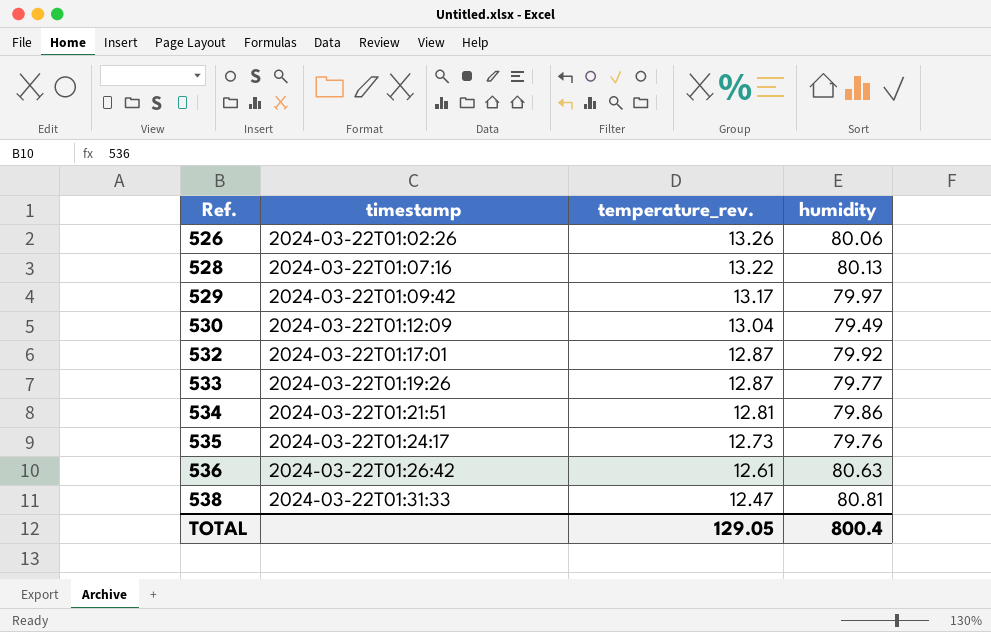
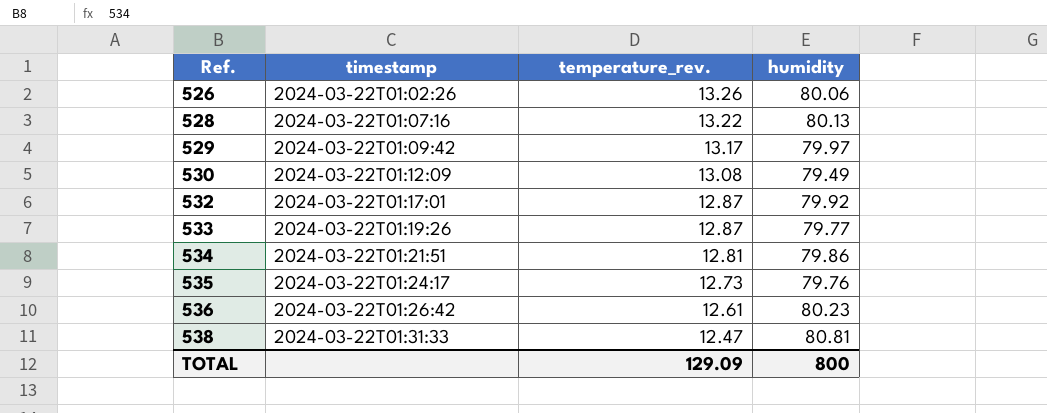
530 | temperature_rev.: 13.04 -> 13.08
536 | humidity: 80.63 -> 80.23
TOTAL | temperature_rev.: 129.05 -> 129.09
TOTAL | humidity: 800.4 -> 800

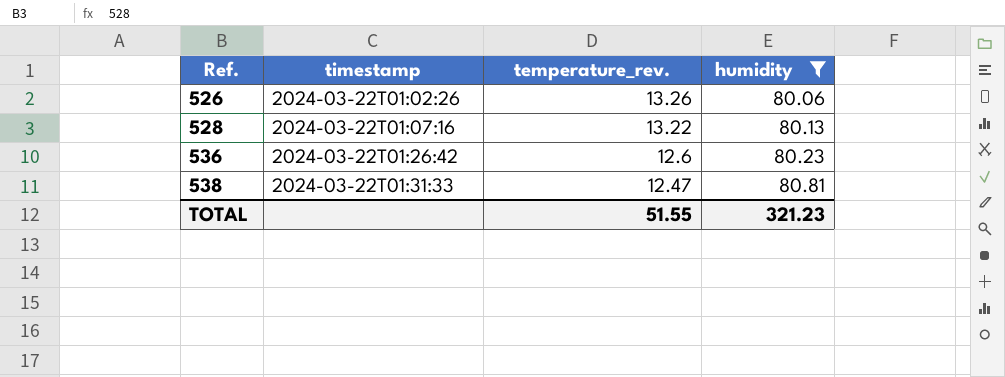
filter: none -> humidity >= 80.06
536 | temperature_rev.: 12.61 -> 12.6
TOTAL | temperature_rev.: 129.09 -> 51.55
TOTAL | humidity: 800 -> 321.23

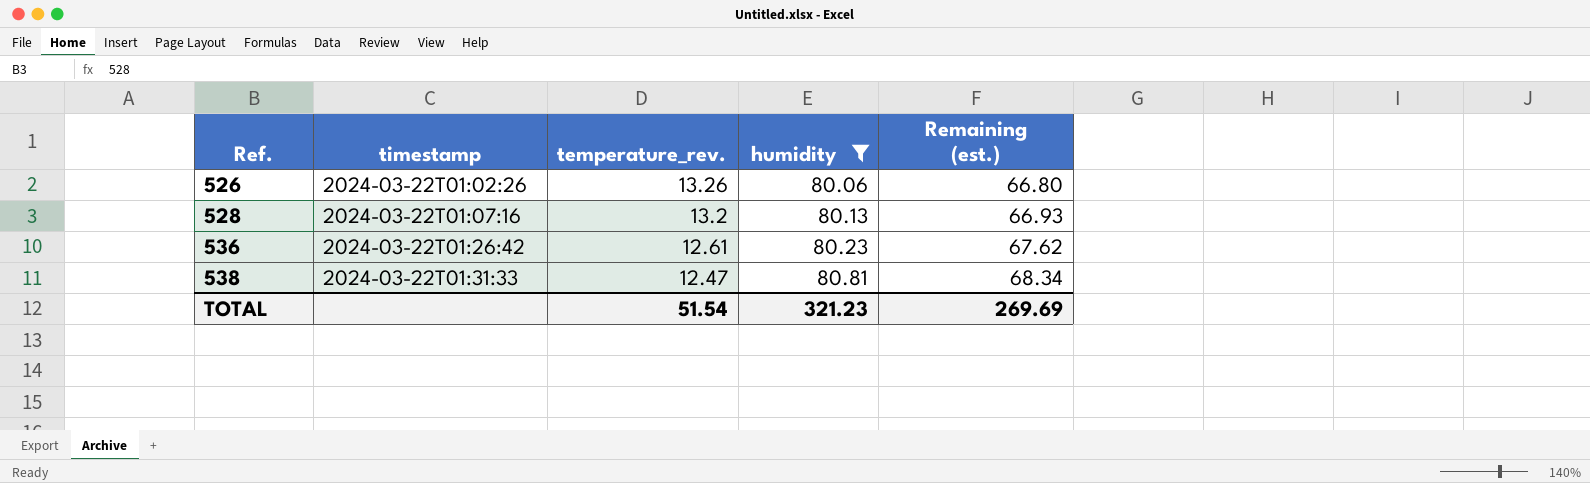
column Remaining (est.) | formula: none -> [humidity] - [temperature_rev.]
528 | temperature_rev.: 13.22 -> 13.2
536 | temperature_rev.: 12.6 -> 12.61
TOTAL | temperature_rev.: 51.55 -> 51.54

